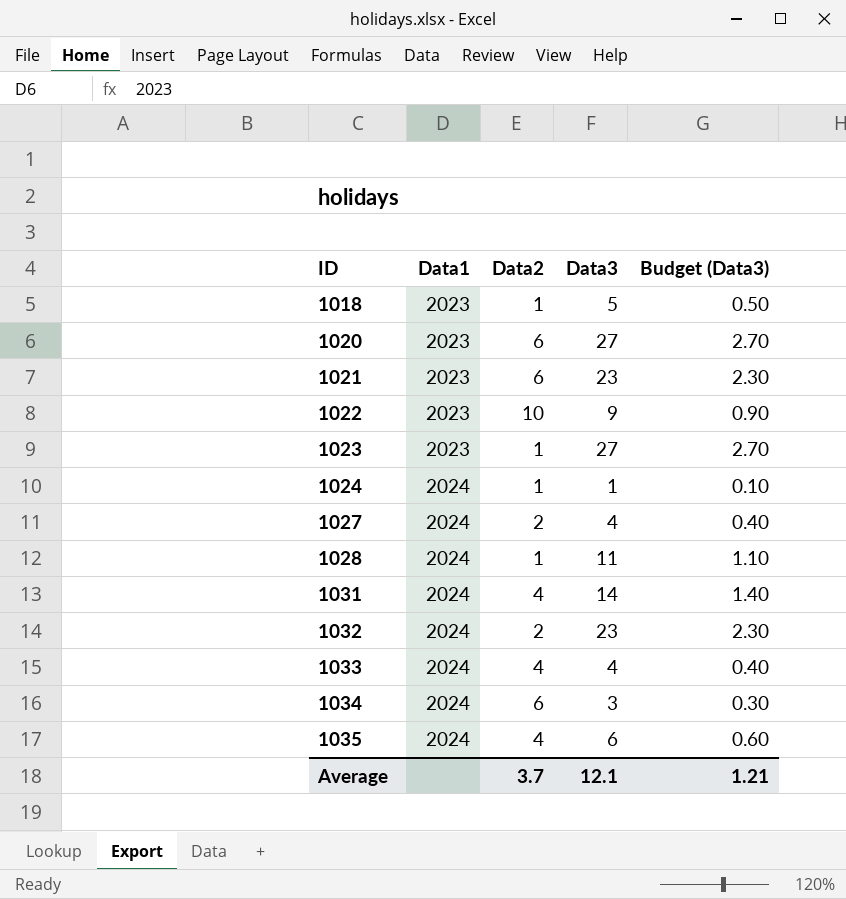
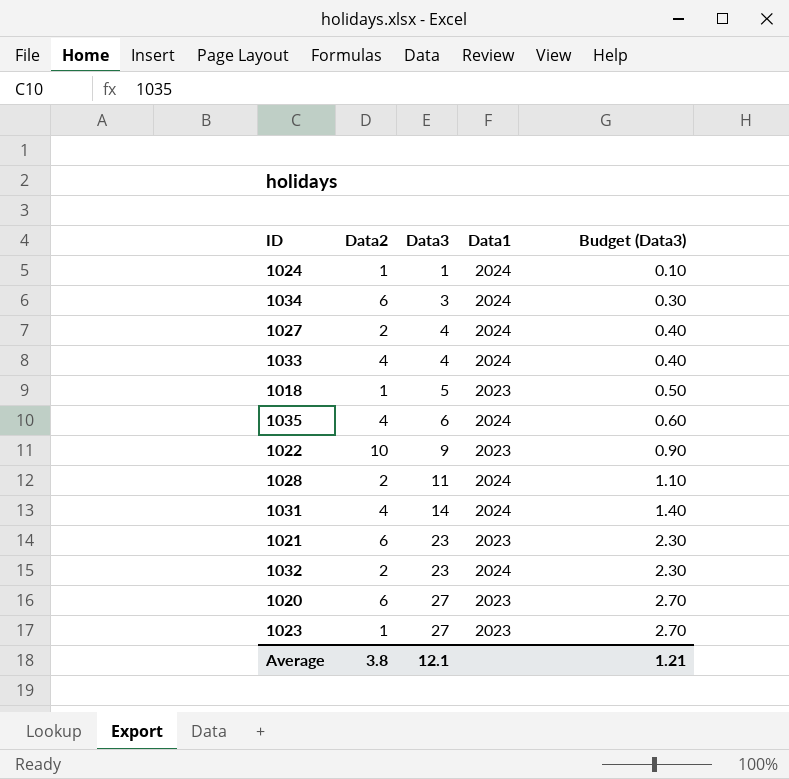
row order: ID ascending -> Data3 ascending
column Data1 | position: 2 -> 4
1028 | Data2: 1 -> 2
Average | Data2: 3.7 -> 3.8

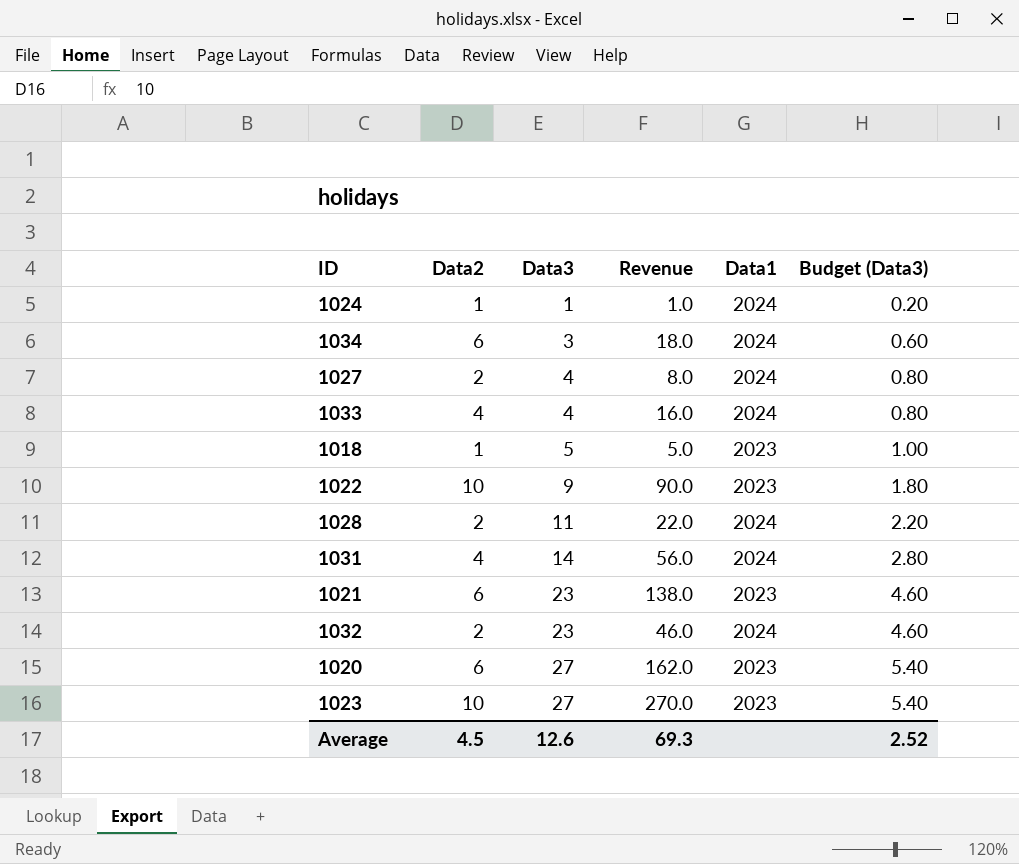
column Revenue | formula: none -> [Data2] * [Data3]
column Budget (Data3) | formula: [Data3] * 0.1 -> [Data3] * 0.2
row 1035: 4 | 6 | 2024 | 0.60 -> none
1023 | Data2: 1 -> 10
Average | Data2: 3.8 -> 4.5
Average | Data3: 12.1 -> 12.6
Average | Budget (Data3): 1.21 -> 2.52

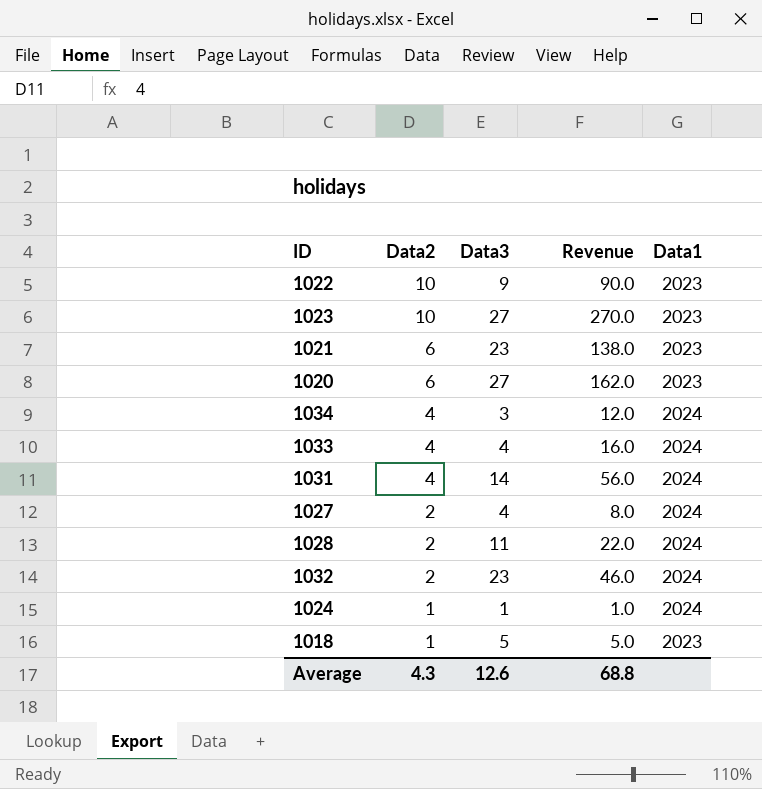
row order: Data3 ascending -> Data2 descending
column Budget (Data3) | formula: [Data3] * 0.2 -> none
1034 | Data2: 6 -> 4
1034 | Revenue: 18.0 -> 12.0
Average | Data2: 4.5 -> 4.3
Average | Revenue: 69.3 -> 68.8

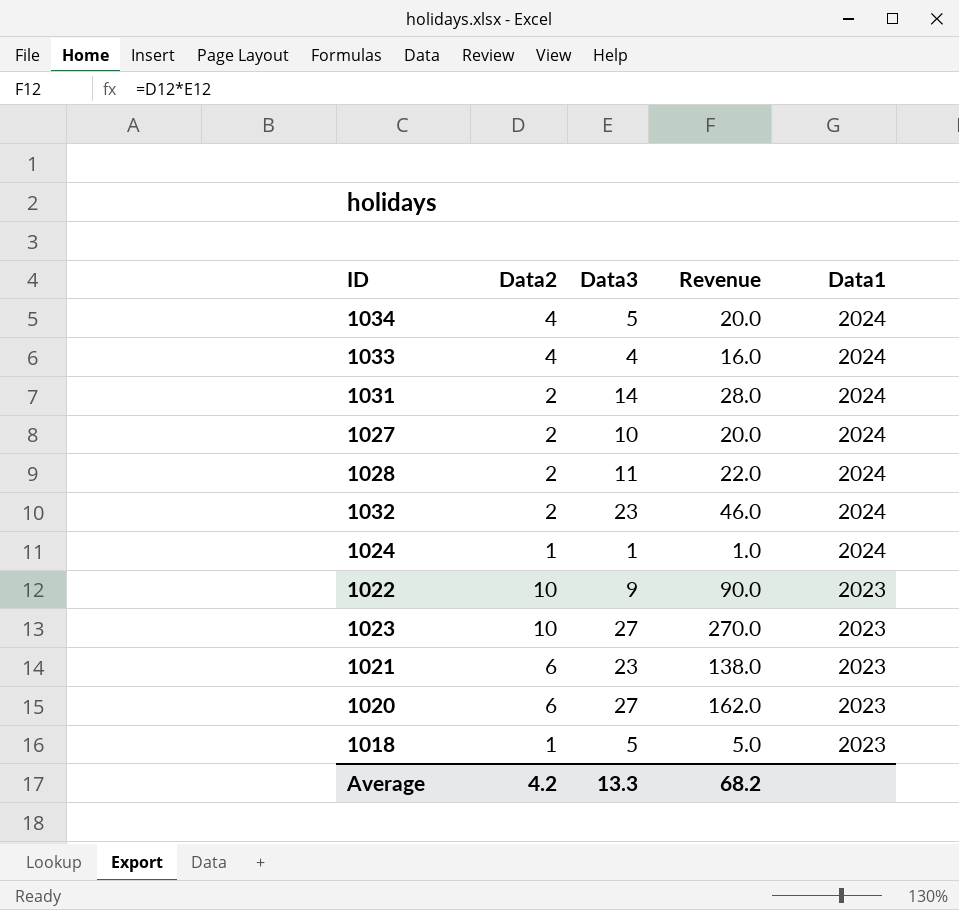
row order: Data2 descending -> Data1 descending
1034 | Data3: 3 -> 5
1034 | Revenue: 12.0 -> 20.0
1031 | Data2: 4 -> 2
1031 | Revenue: 56.0 -> 28.0
1027 | Data3: 4 -> 10
1027 | Revenue: 8.0 -> 20.0
Average | Data2: 4.3 -> 4.2
Average | Data3: 12.6 -> 13.3
Average | Revenue: 68.8 -> 68.2

